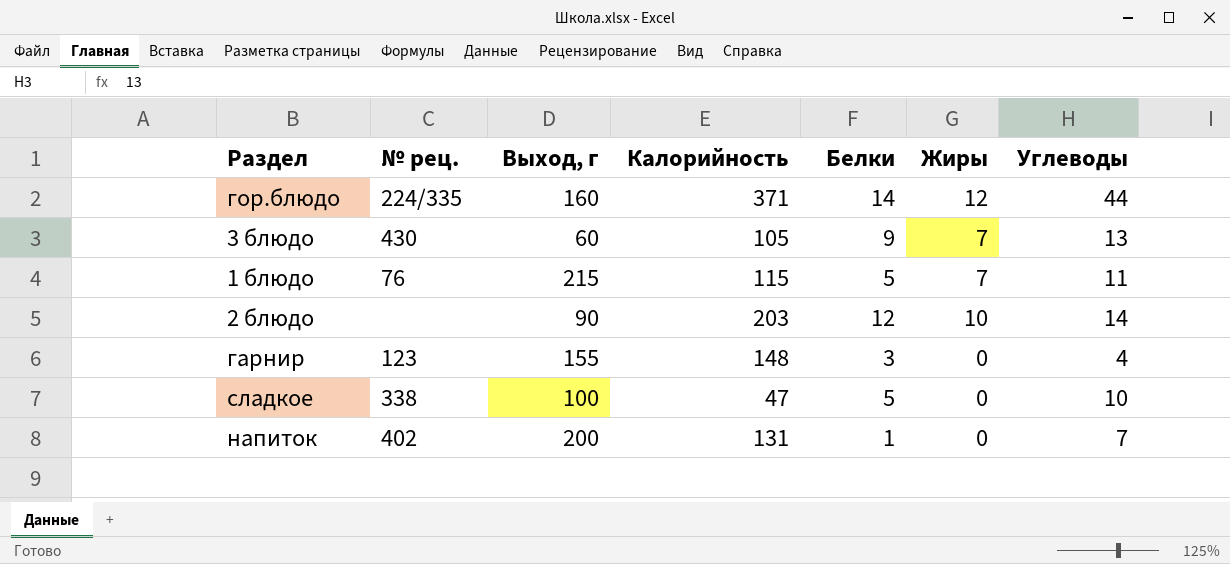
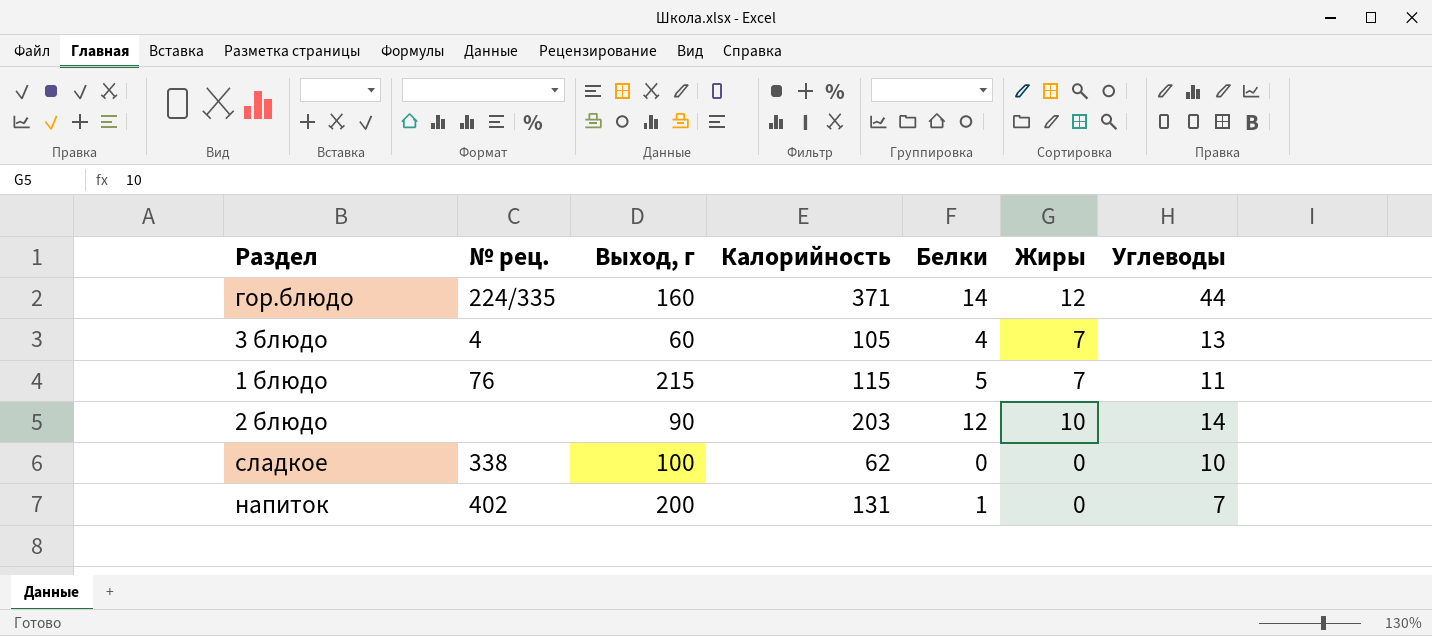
row гарнир: 123 | 155 | 148 | 3 | 0 | 4 -> none
3 блюдо | № рец.: 430 -> 4
3 блюдо | Белки: 9 -> 4
сладкое | Калорийность: 47 -> 62
сладкое | Белки: 5 -> 0

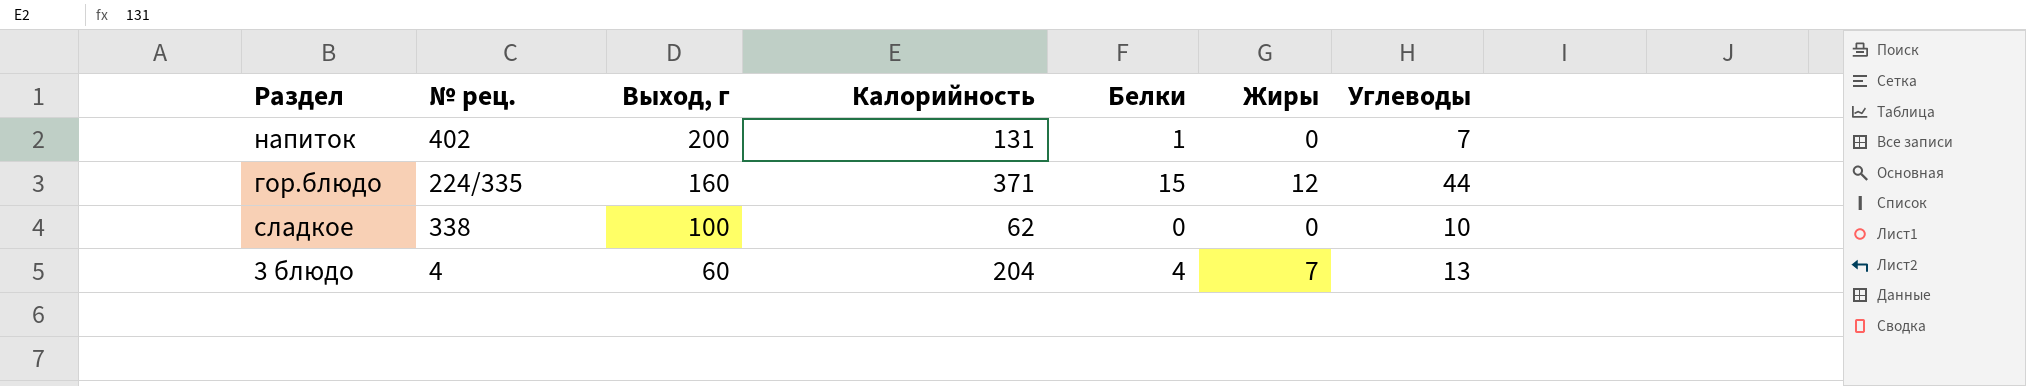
row order: none -> Выход, г descending
row 1 блюдо: 76 | 215 | 115 | 5 | 7 | 11 -> none
row 2 блюдо: none | 90 | 203 | 12 | 10 | 14 -> none
гор.блюдо | Белки: 14 -> 15
3 блюдо | Калорийность: 105 -> 204

